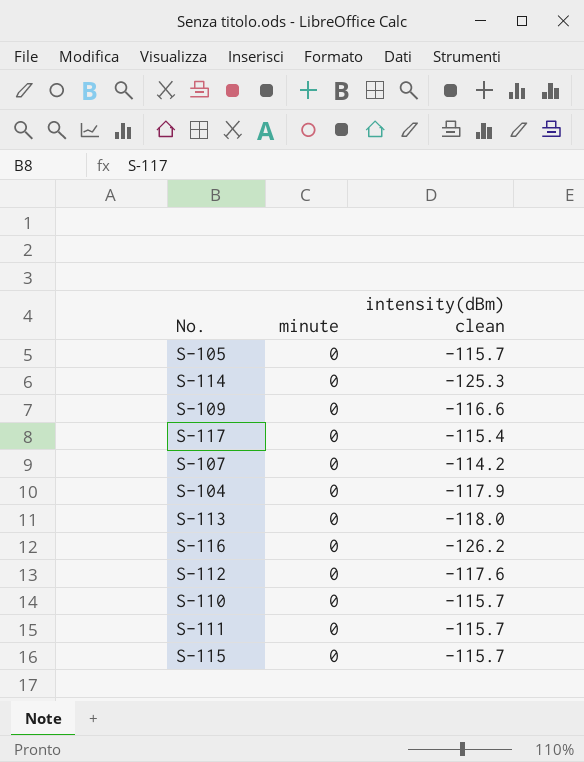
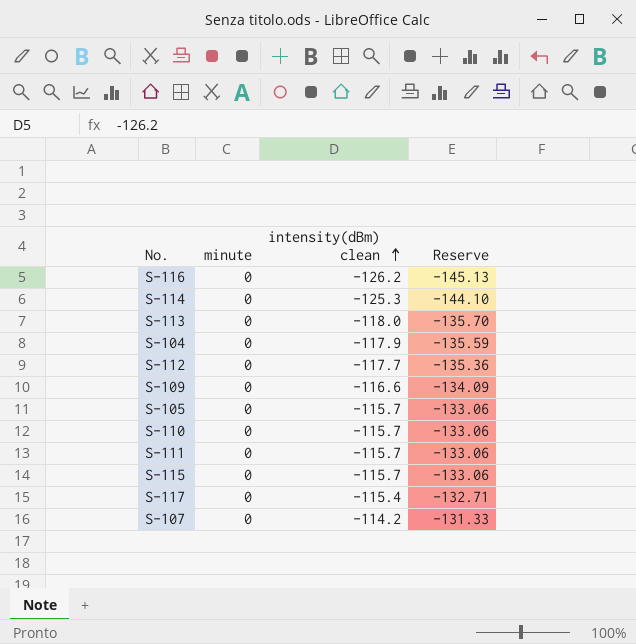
row order: none -> intensity(dBm) clean ascending
column Reserve | formula: none -> [intensity(dBm) clean] * 1.15
S-112 | intensity(dBm) clean: -117.6 -> -117.7

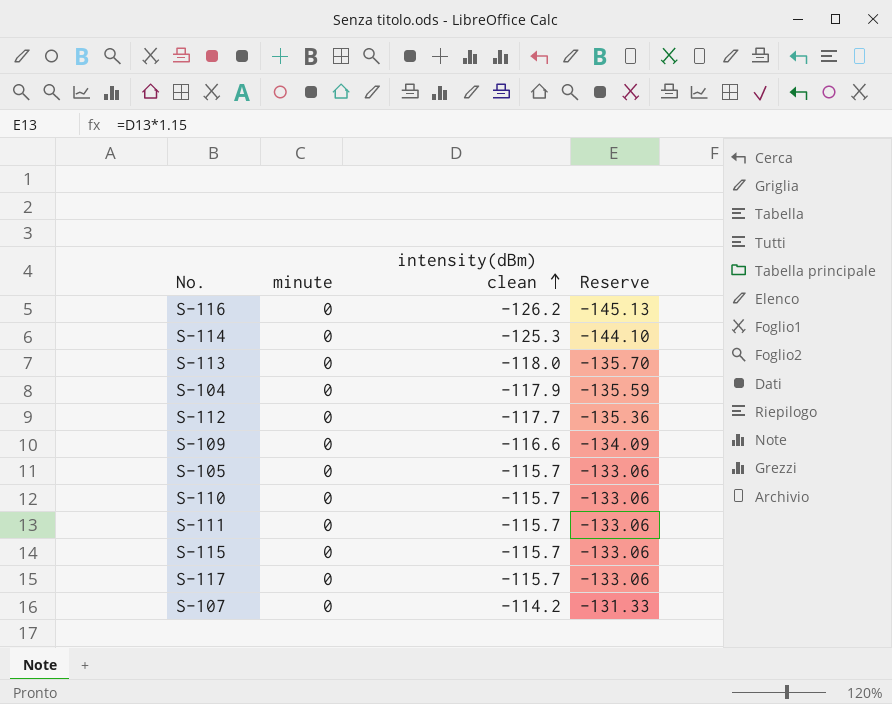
S-117 | intensity(dBm) clean: -115.4 -> -115.7
S-117 | Reserve: -132.71 -> -133.06

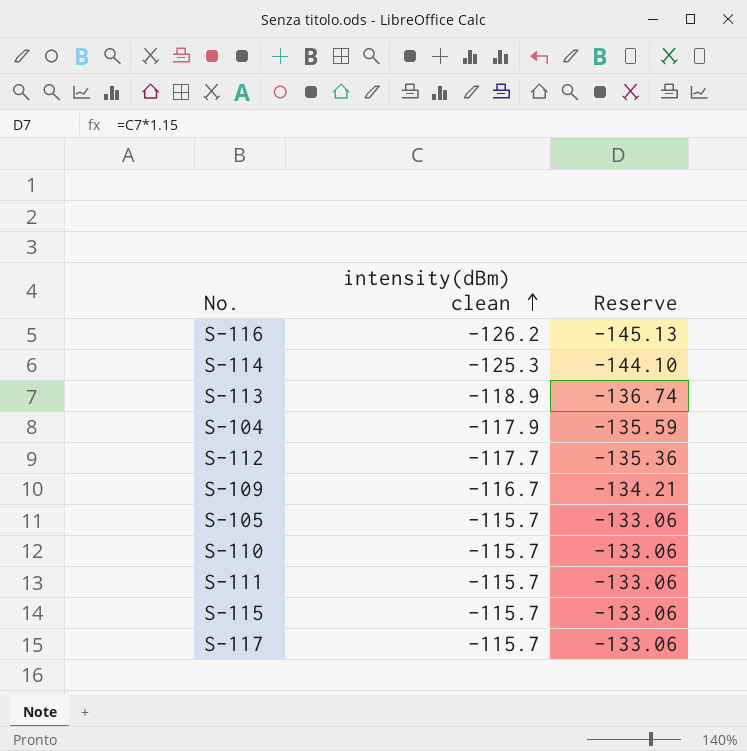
column minute | position: 2 -> none
row S-107: 0 | -114.2 | -131.33 -> none
S-113 | intensity(dBm) clean: -118.0 -> -118.9
S-113 | Reserve: -135.70 -> -136.74
S-109 | intensity(dBm) clean: -116.6 -> -116.7
S-109 | Reserve: -134.09 -> -134.21

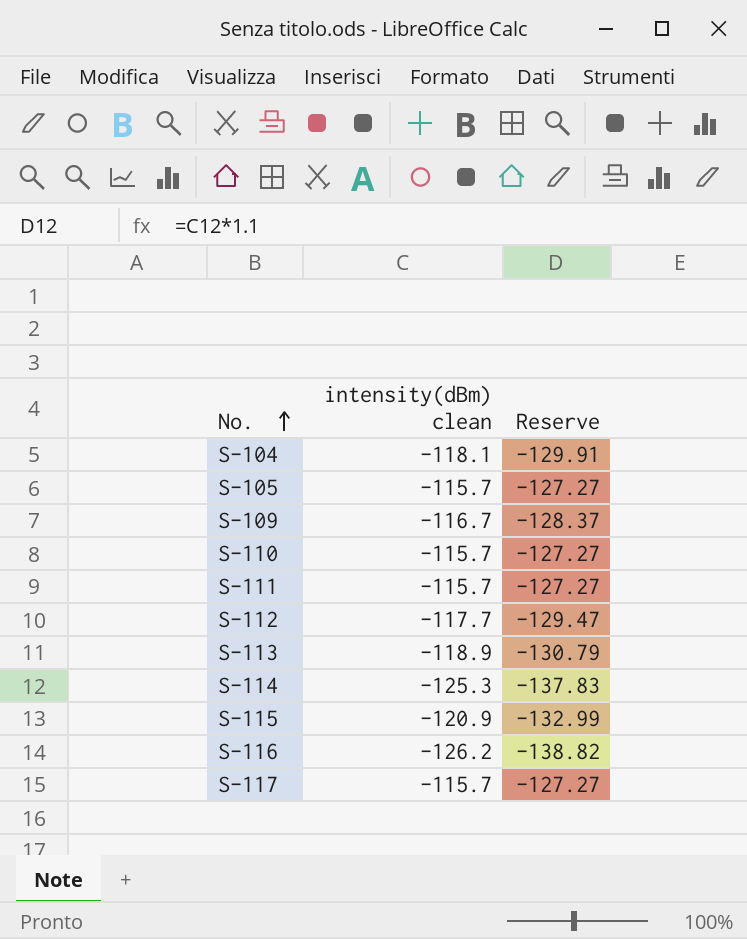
row order: intensity(dBm) clean ascending -> No. ascending
column Reserve | formula: [intensity(dBm) clean] * 1.15 -> [intensity(dBm) clean] * 1.1
S-104 | intensity(dBm) clean: -117.9 -> -118.1
S-115 | intensity(dBm) clean: -115.7 -> -120.9

